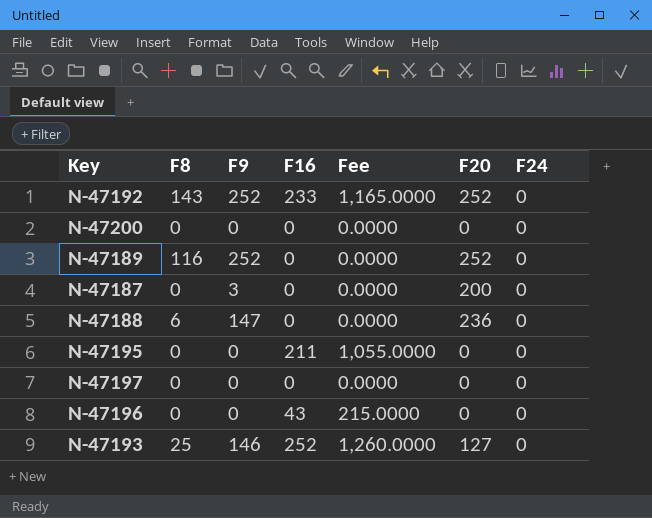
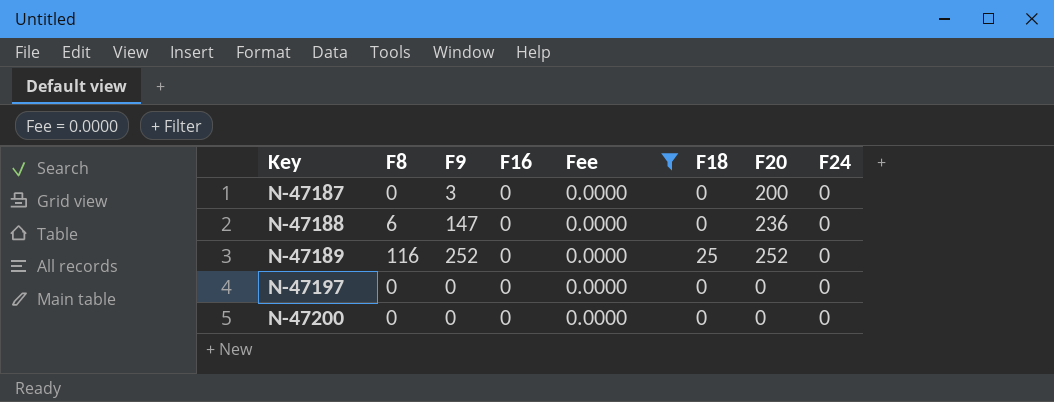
filter: none -> Fee = 0.0000
row order: none -> Key ascending
column F18 | position: none -> 6

